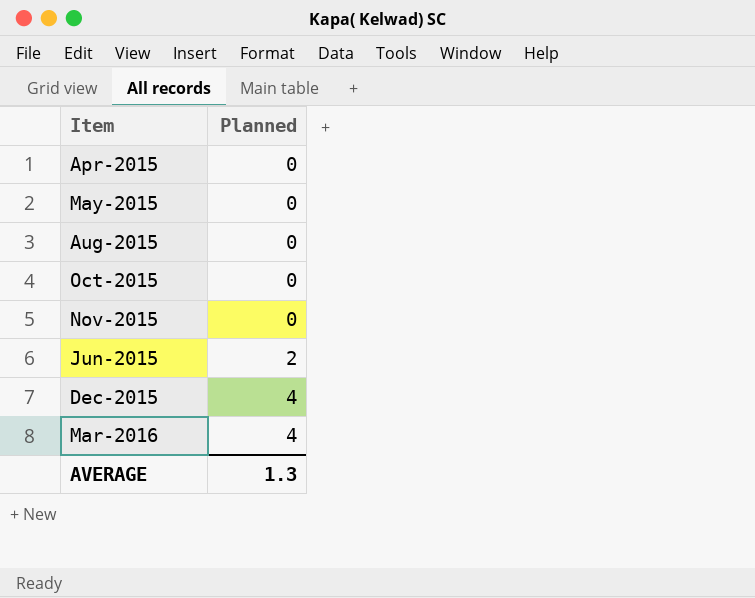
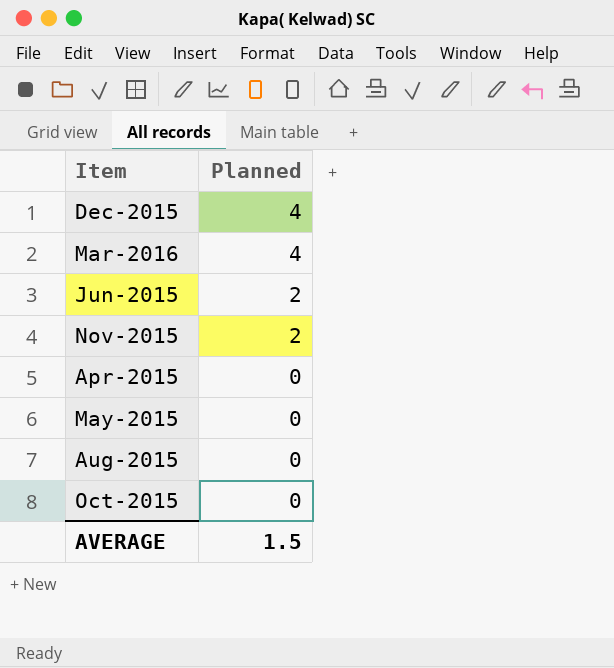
row order: Planned ascending -> Planned descending
Nov-2015 | Planned: 0 -> 2
AVERAGE | Planned: 1.3 -> 1.5

